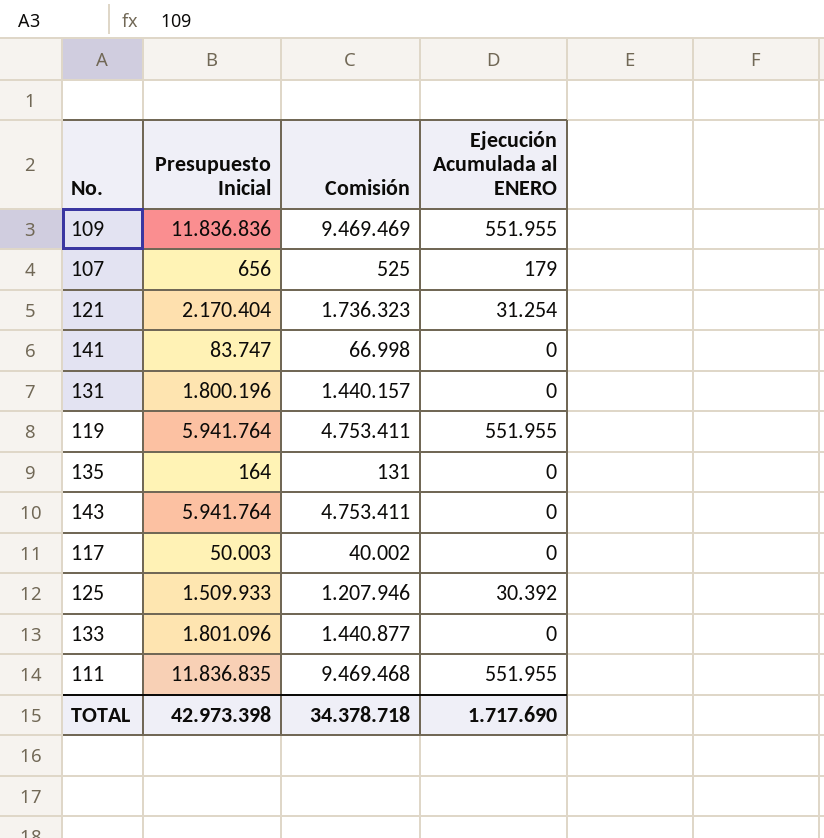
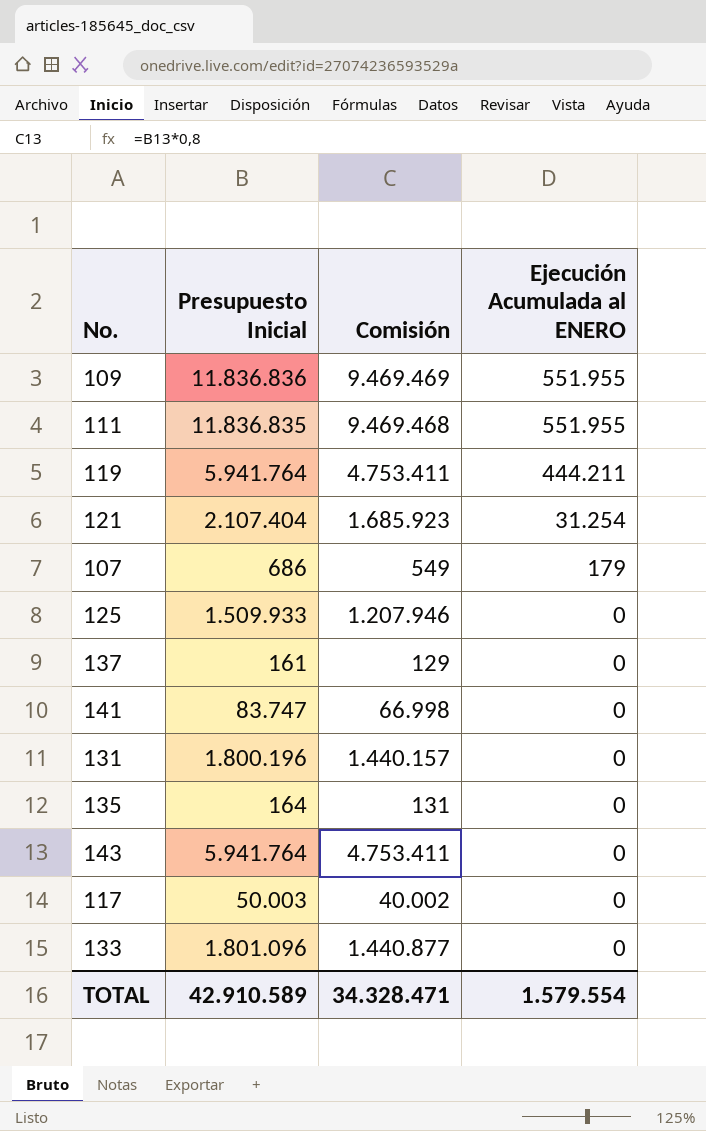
row order: none -> Ejecución Acumulada al ENERO descending
119 | Ejecución Acumulada al ENERO: 551.955 -> 444.211
121 | Presupuesto Inicial: 2.170.404 -> 2.107.404
121 | Comisión: 1.736.323 -> 1.685.923
107 | Presupuesto Inicial: 656 -> 686
107 | Comisión: 525 -> 549
125 | Ejecución Acumulada al ENERO: 30.392 -> 0
row 137: none -> 161 | 129 | 0
TOTAL | Presupuesto Inicial: 42.973.398 -> 42.910.589
TOTAL | Comisión: 34.378.718 -> 34.328.471
TOTAL | Ejecución Acumulada al ENERO: 1.717.690 -> 1.579.554

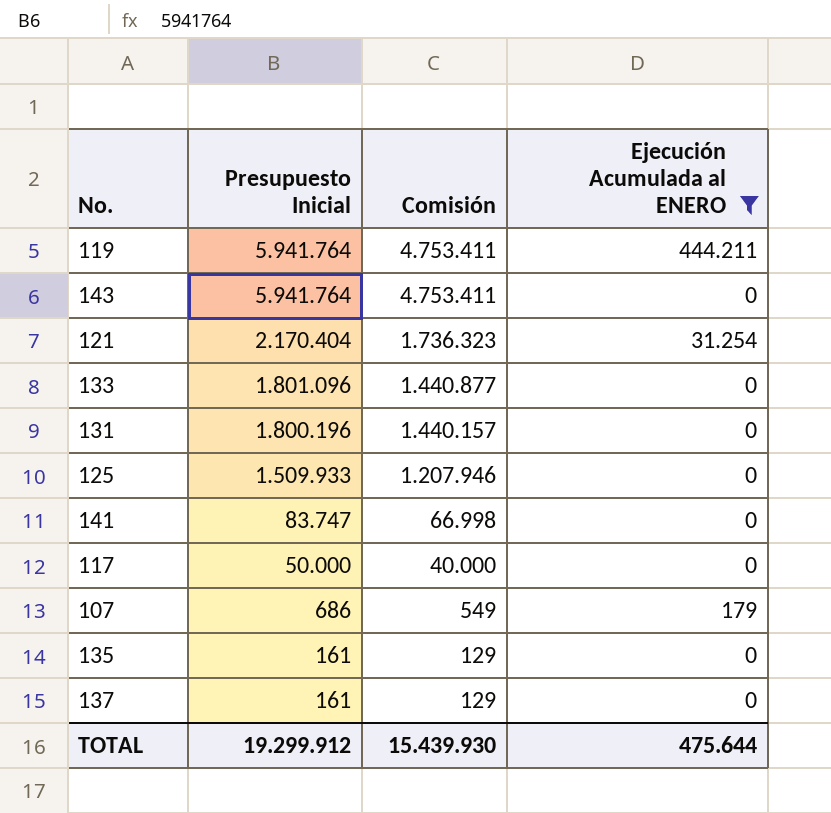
filter: none -> Ejecución Acumulada al ENERO != 551.955
row order: Ejecución Acumulada al ENERO descending -> Presupuesto Inicial descending
121 | Presupuesto Inicial: 2.107.404 -> 2.170.404
121 | Comisión: 1.685.923 -> 1.736.323
117 | Presupuesto Inicial: 50.003 -> 50.000
117 | Comisión: 40.002 -> 40.000
135 | Presupuesto Inicial: 164 -> 161
135 | Comisión: 131 -> 129
TOTAL | Presupuesto Inicial: 42.910.589 -> 19.299.912
TOTAL | Comisión: 34.328.471 -> 15.439.930
TOTAL | Ejecución Acumulada al ENERO: 1.579.554 -> 475.644

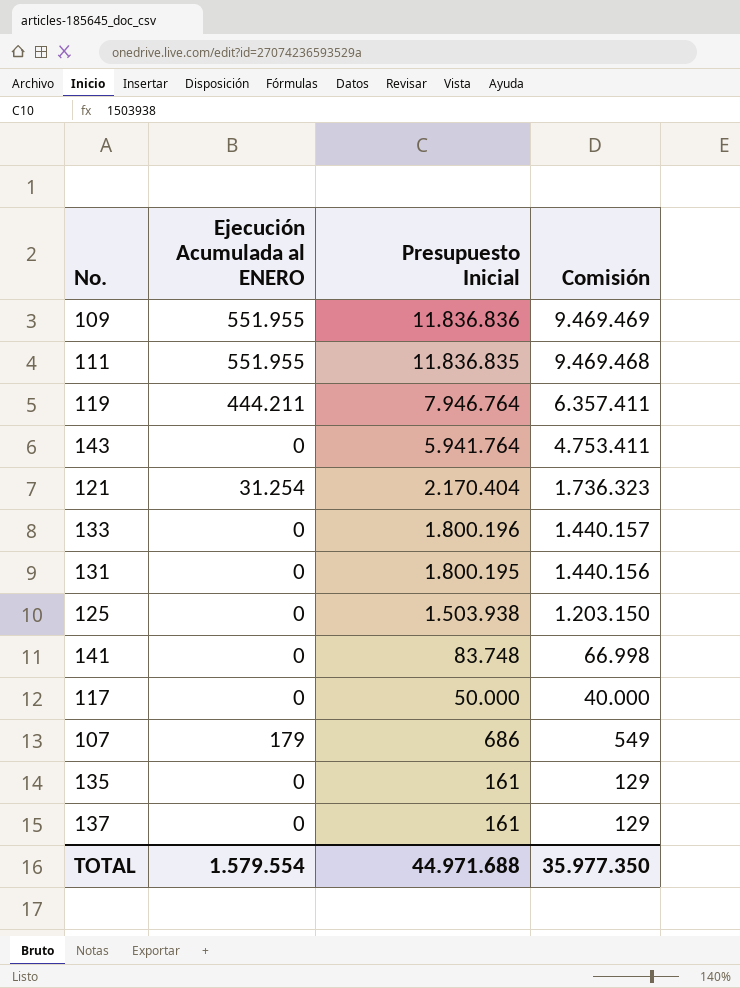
filter: Ejecución Acumulada al ENERO != 551.955 -> none
column Ejecución Acumulada al ENERO | position: 4 -> 2
119 | Presupuesto Inicial: 5.941.764 -> 7.946.764
119 | Comisión: 4.753.411 -> 6.357.411
133 | Presupuesto Inicial: 1.801.096 -> 1.800.196
133 | Comisión: 1.440.877 -> 1.440.157
131 | Presupuesto Inicial: 1.800.196 -> 1.800.195
131 | Comisión: 1.440.157 -> 1.440.156
125 | Presupuesto Inicial: 1.509.933 -> 1.503.938
125 | Comisión: 1.207.946 -> 1.203.150
141 | Presupuesto Inicial: 83.747 -> 83.748
TOTAL | Ejecución Acumulada al ENERO: 475.644 -> 1.579.554
TOTAL | Presupuesto Inicial: 19.299.912 -> 44.971.688
TOTAL | Comisión: 15.439.930 -> 35.977.350

